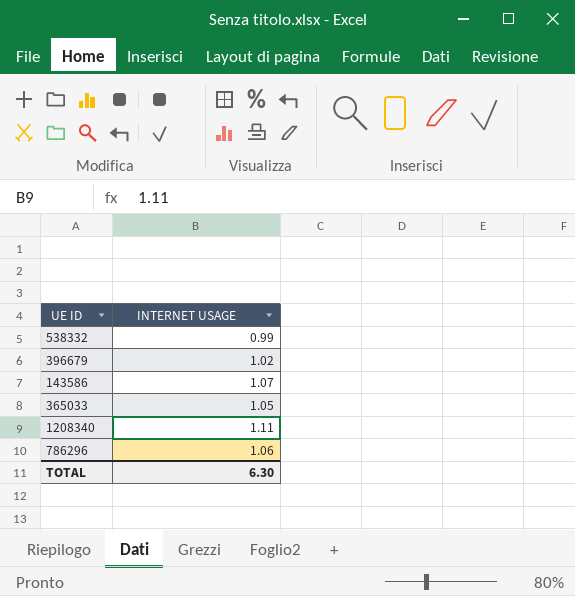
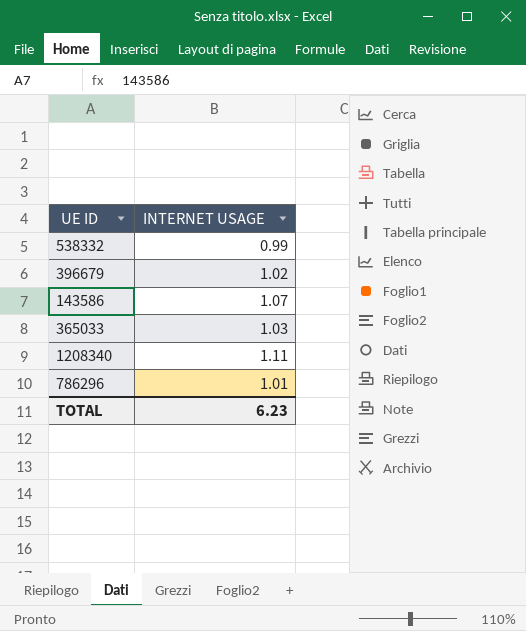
365033 | INTERNET USAGE: 1.05 -> 1.03
786296 | INTERNET USAGE: 1.06 -> 1.01
TOTAL | INTERNET USAGE: 6.30 -> 6.23

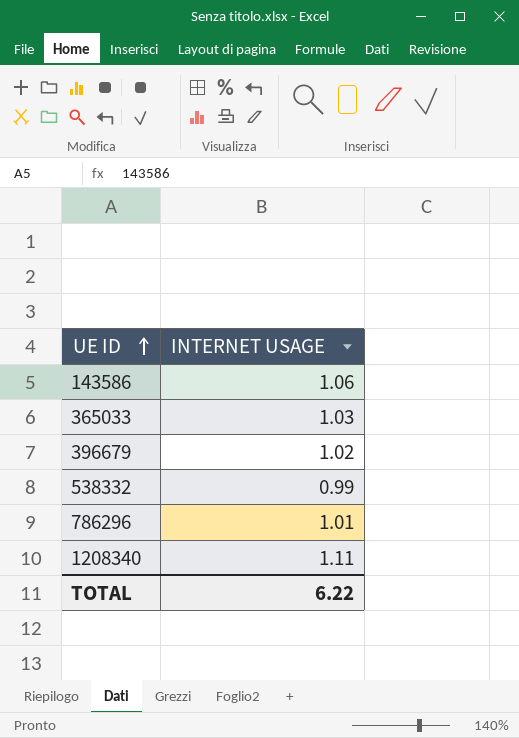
row order: none -> UE ID ascending
143586 | INTERNET USAGE: 1.07 -> 1.06
TOTAL | INTERNET USAGE: 6.23 -> 6.22

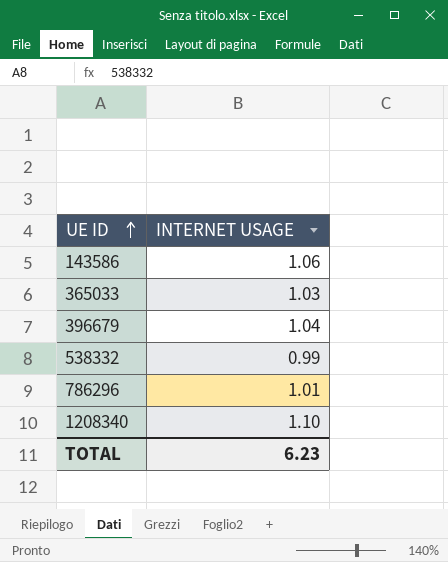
396679 | INTERNET USAGE: 1.02 -> 1.04
1208340 | INTERNET USAGE: 1.11 -> 1.10
TOTAL | INTERNET USAGE: 6.22 -> 6.23

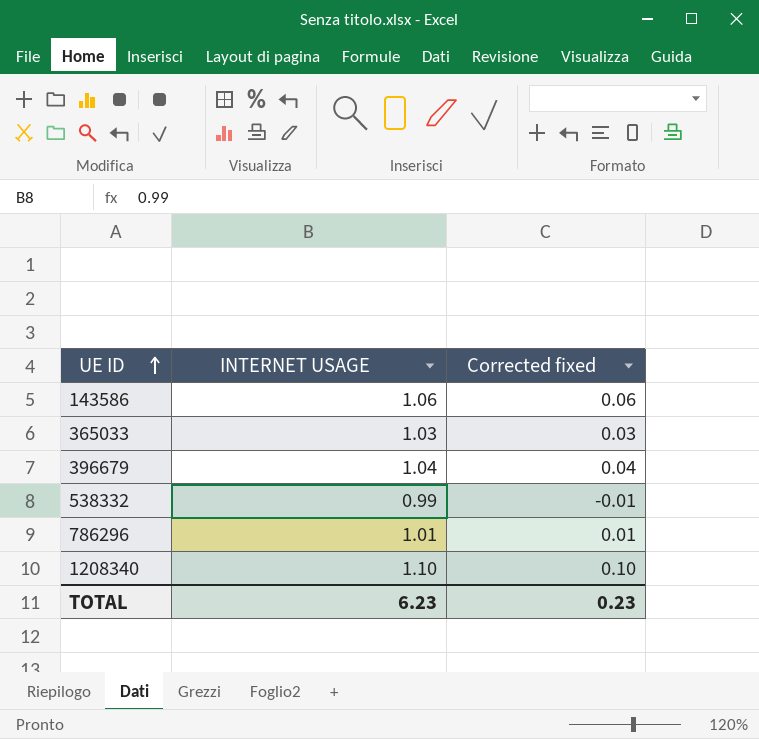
column Corrected fixed | formula: none -> [INTERNET USAGE] - 1

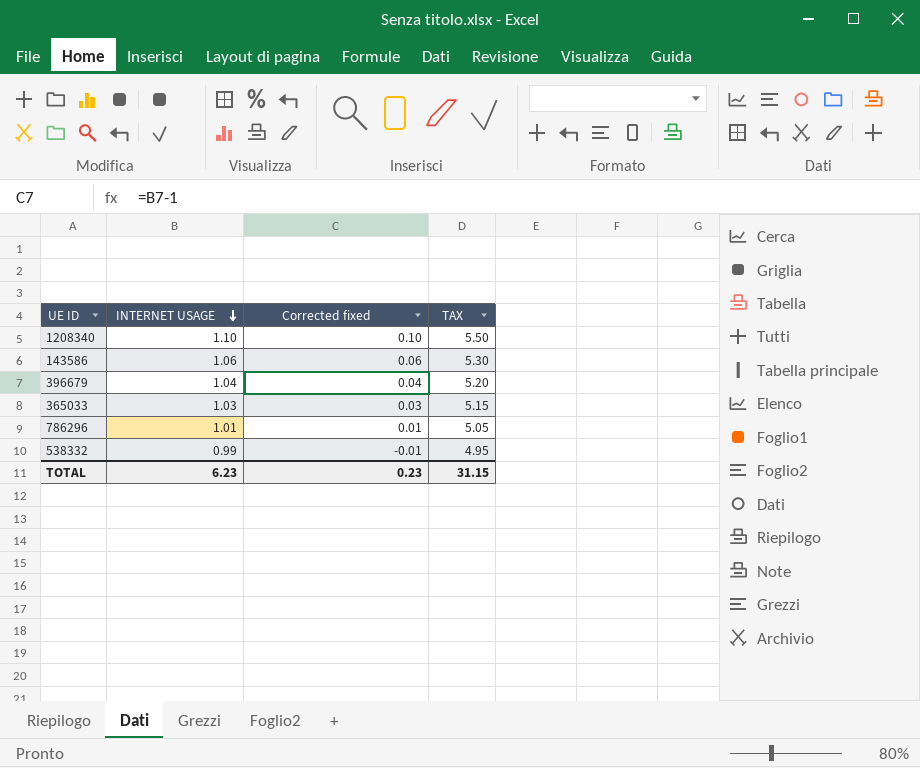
row order: UE ID ascending -> INTERNET USAGE descending
column TAX | formula: none -> [INTERNET USAGE] * 5

